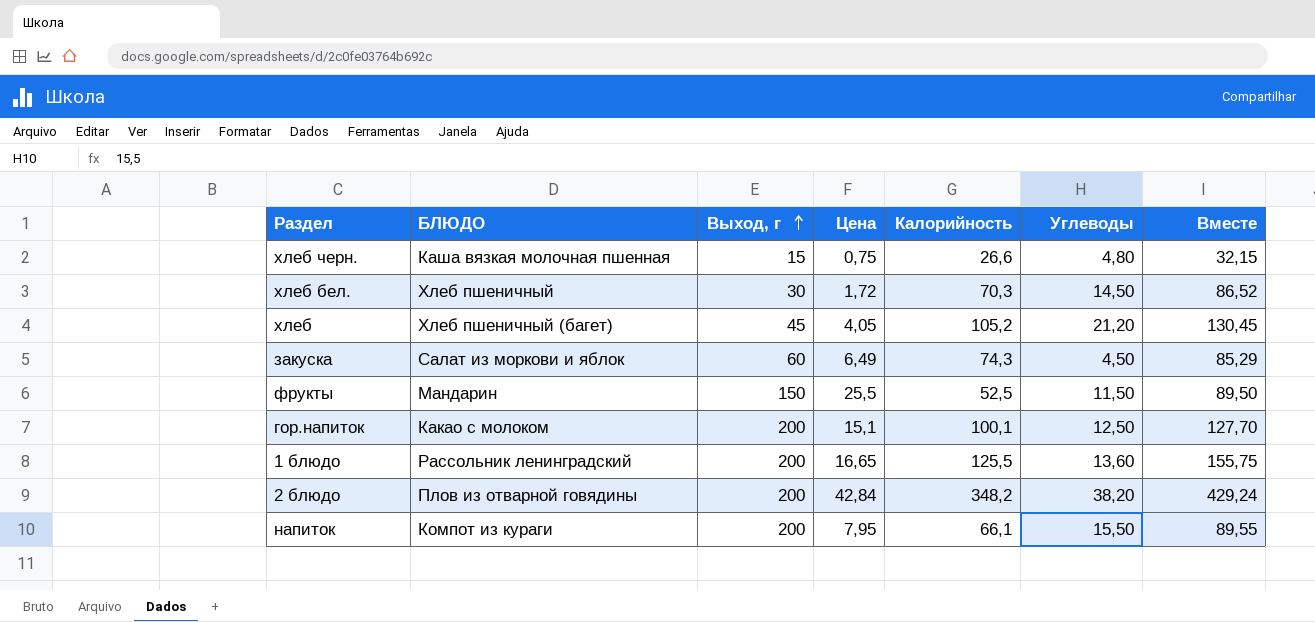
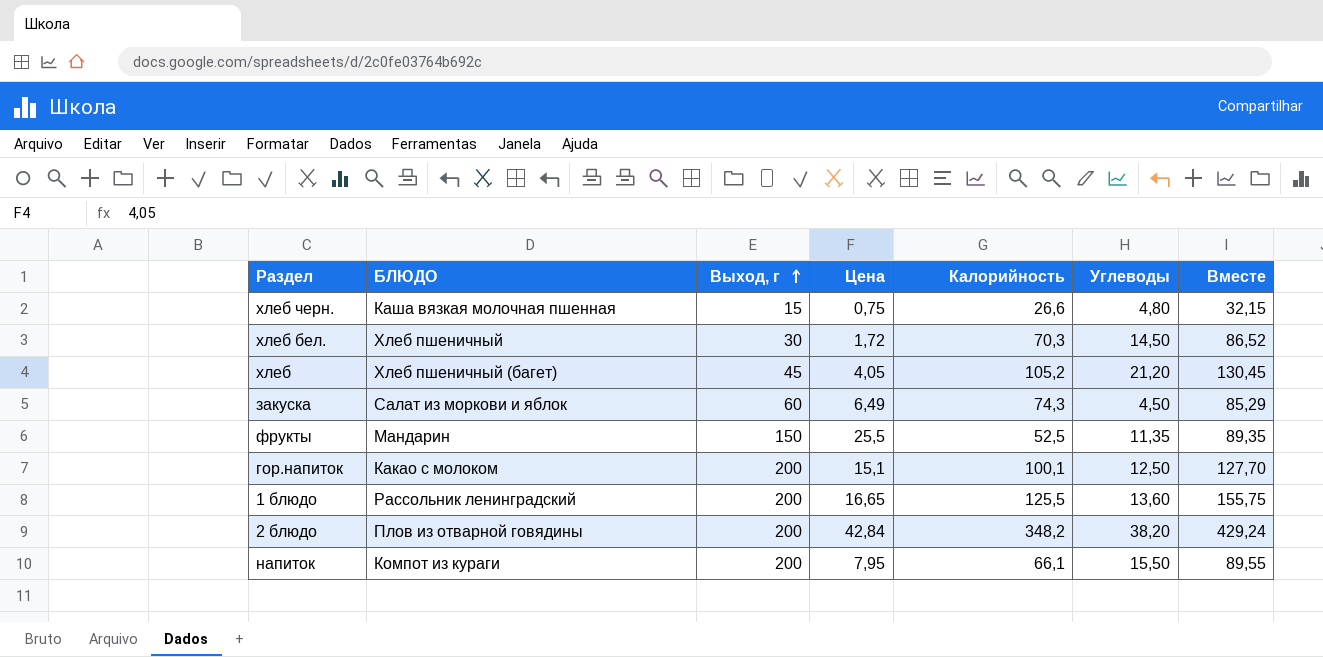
фрукты | Углеводы: 11,50 -> 11,35
фрукты | Вместе: 89,50 -> 89,35

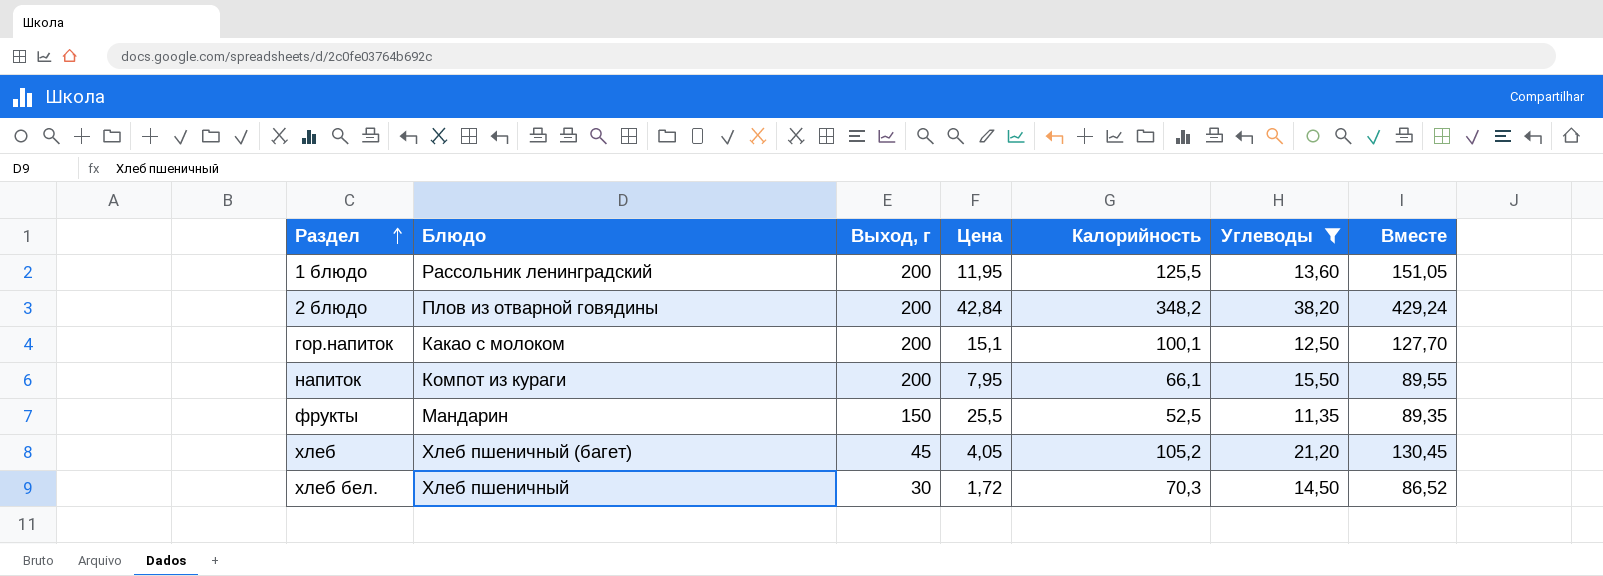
filter: none -> Углеводы >= 11,35
row order: Выход, г ascending -> Раздел ascending
column name: БЛЮДО -> Блюдо
1 блюдо | Цена: 16,65 -> 11,95
1 блюдо | Вместе: 155,75 -> 151,05

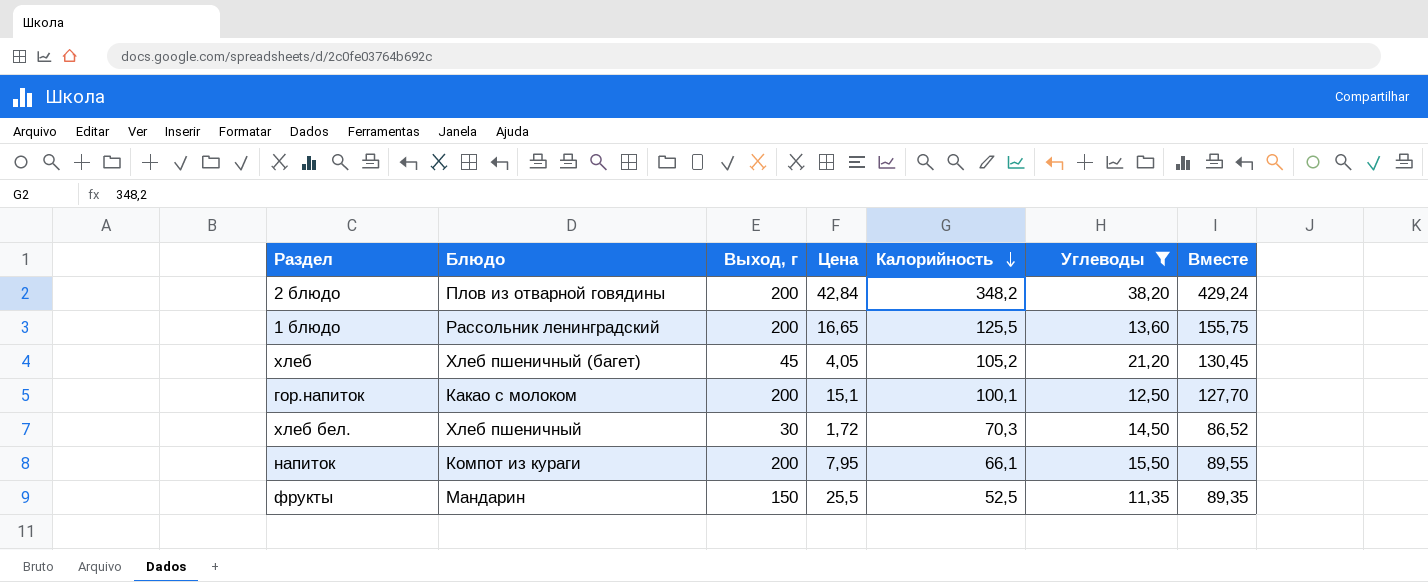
row order: Раздел ascending -> Калорийность descending
1 блюдо | Цена: 11,95 -> 16,65
1 блюдо | Вместе: 151,05 -> 155,75

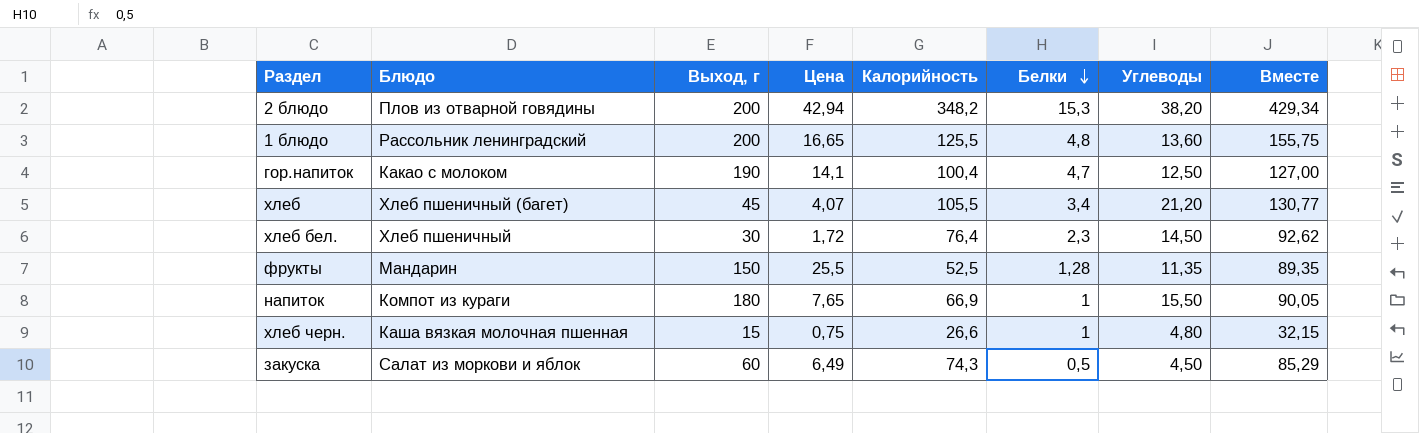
filter: Углеводы >= 11,35 -> none
row order: Калорийность descending -> Белки descending
column Белки | position: none -> 6
2 блюдо | Цена: 42,84 -> 42,94
2 блюдо | Вместе: 429,24 -> 429,34
гор.напиток | Выход, г: 200 -> 190
гор.напиток | Цена: 15,1 -> 14,1
гор.напиток | Калорийность: 100,1 -> 100,4
гор.напиток | Вместе: 127,70 -> 127,00
хлеб | Цена: 4,05 -> 4,07
хлеб | Калорийность: 105,2 -> 105,5
хлеб | Вместе: 130,45 -> 130,77
хлеб бел. | Калорийность: 70,3 -> 76,4
хлеб бел. | Вместе: 86,52 -> 92,62
напиток | Выход, г: 200 -> 180
напиток | Цена: 7,95 -> 7,65
напиток | Калорийность: 66,1 -> 66,9
напиток | Вместе: 89,55 -> 90,05

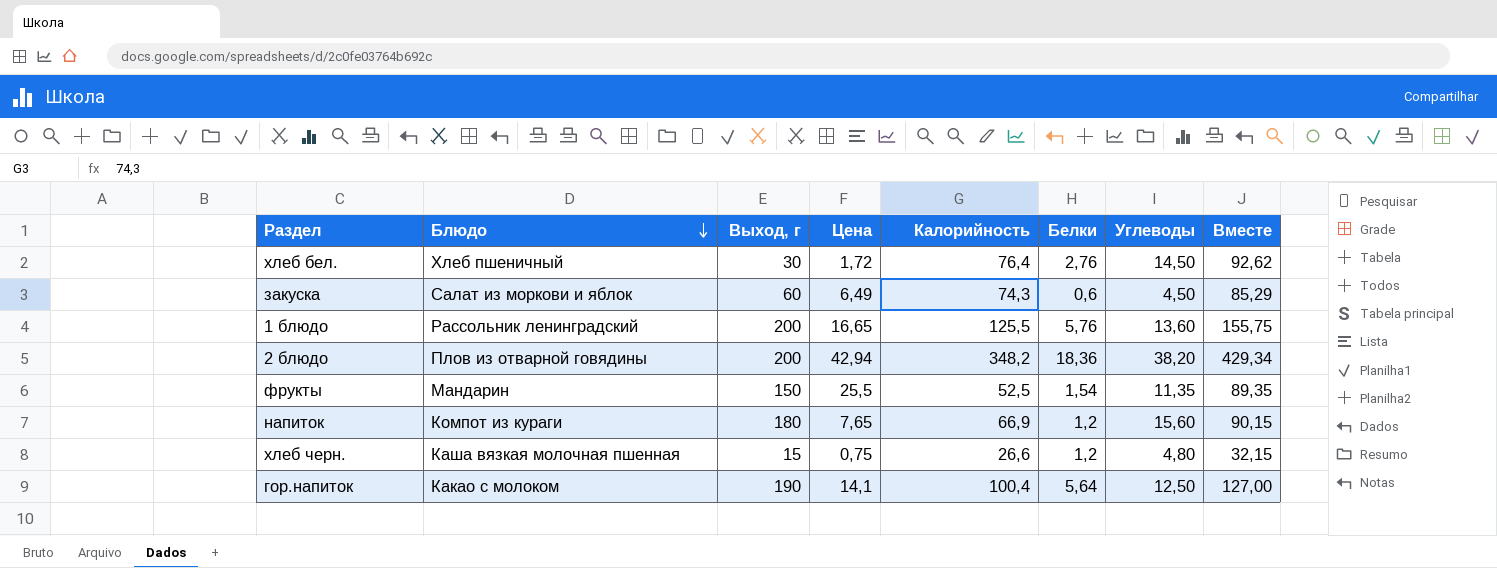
row order: Белки descending -> Блюдо descending
row хлеб: Хлеб пшеничный (багет) | 45 | 4,07 | 105,5 | 3,4 | 21,20 | 130,77 -> none
хлеб бел. | Белки: 2,3 -> 2,76
закуска | Белки: 0,5 -> 0,6
1 блюдо | Белки: 4,8 -> 5,76
2 блюдо | Белки: 15,3 -> 18,36
фрукты | Белки: 1,28 -> 1,54
напиток | Белки: 1 -> 1,2
напиток | Углеводы: 15,50 -> 15,60
напиток | Вместе: 90,05 -> 90,15
хлеб черн. | Белки: 1 -> 1,2
гор.напиток | Белки: 4,7 -> 5,64

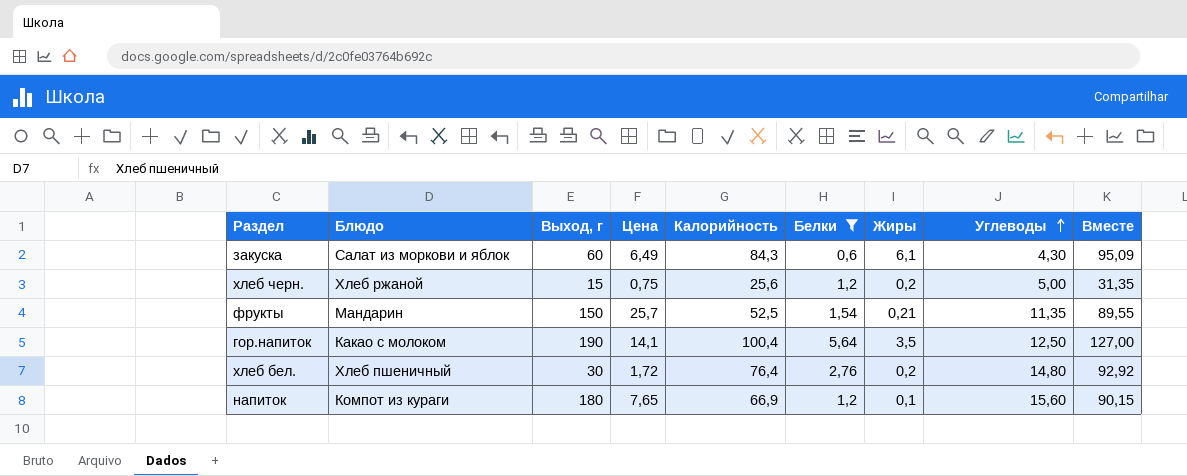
filter: none -> Белки <= 5,64
row order: Блюдо descending -> Углеводы ascending
column Жиры | position: none -> 7
закуска | Калорийность: 74,3 -> 84,3
закуска | Углеводы: 4,50 -> 4,30
закуска | Вместе: 85,29 -> 95,09
хлеб черн. | Блюдо: Каша вязкая молочная пшенная -> Хлеб ржаной
хлеб черн. | Калорийность: 26,6 -> 25,6
хлеб черн. | Углеводы: 4,80 -> 5,00
хлеб черн. | Вместе: 32,15 -> 31,35
фрукты | Цена: 25,5 -> 25,7
фрукты | Вместе: 89,35 -> 89,55
хлеб бел. | Углеводы: 14,50 -> 14,80
хлеб бел. | Вместе: 92,62 -> 92,92

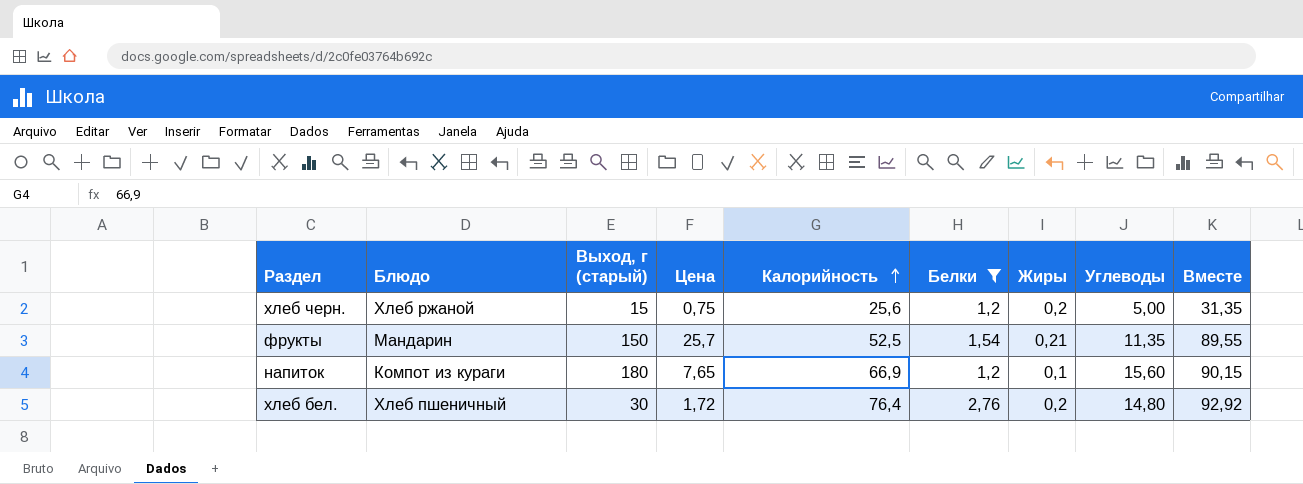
row order: Углеводы ascending -> Калорийность ascending
column name: Выход, г -> Выход, г (старый)
row закуска: Салат из моркови и яблок | 60 | 6,49 | 84,3 | 0,6 | 6,1 | 4,30 | 95,09 -> none
row гор.напиток: Какао с молоком | 190 | 14,1 | 100,4 | 5,64 | 3,5 | 12,50 | 127,00 -> none

